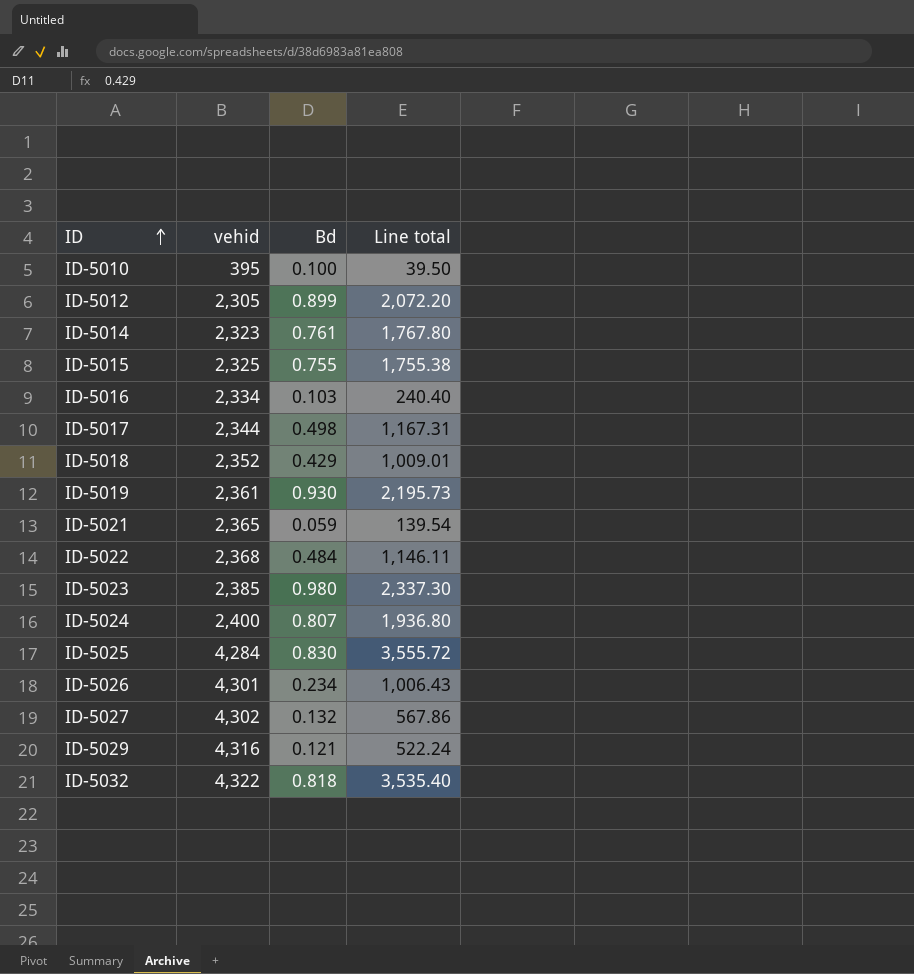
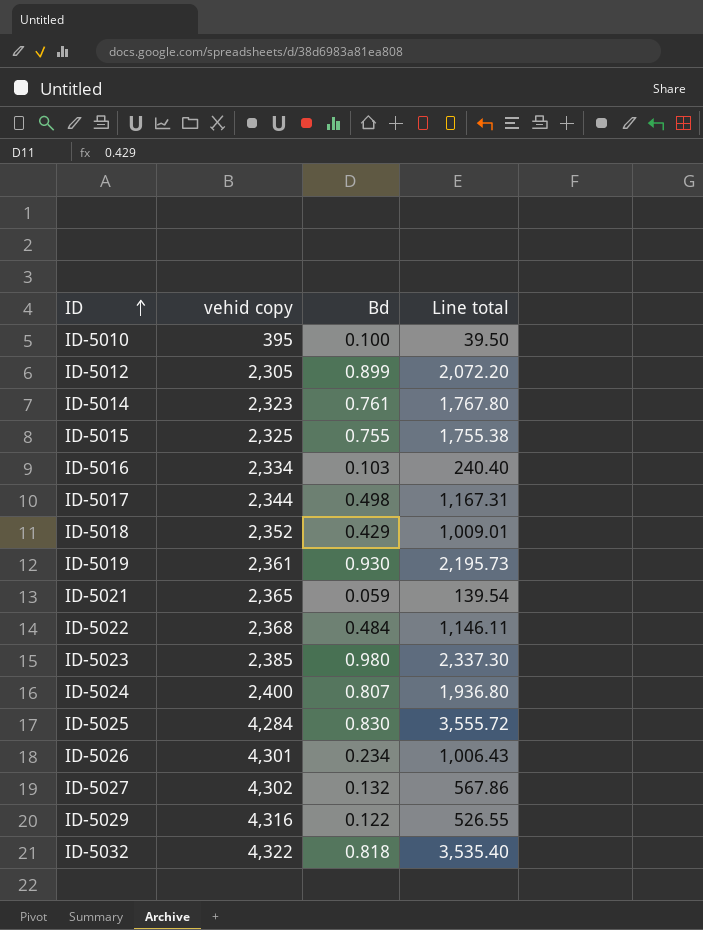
column name: vehid -> vehid copy
ID-5029 | Bd: 0.121 -> 0.122
ID-5029 | Line total: 522.24 -> 526.55

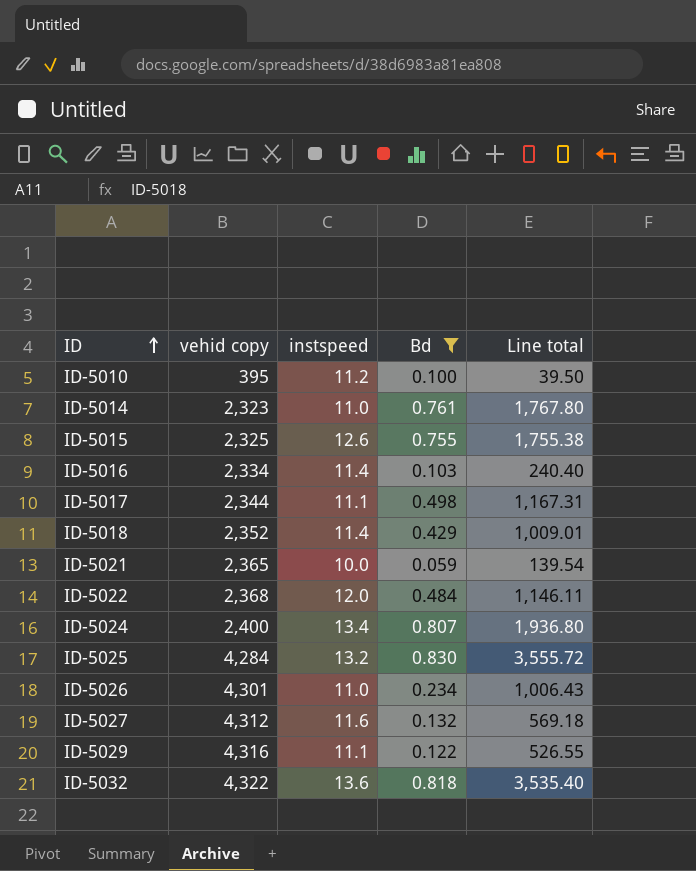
filter: none -> Bd <= 0.830
column instspeed | position: none -> 3
ID-5027 | vehid copy: 4,302 -> 4,312
ID-5027 | Line total: 567.86 -> 569.18

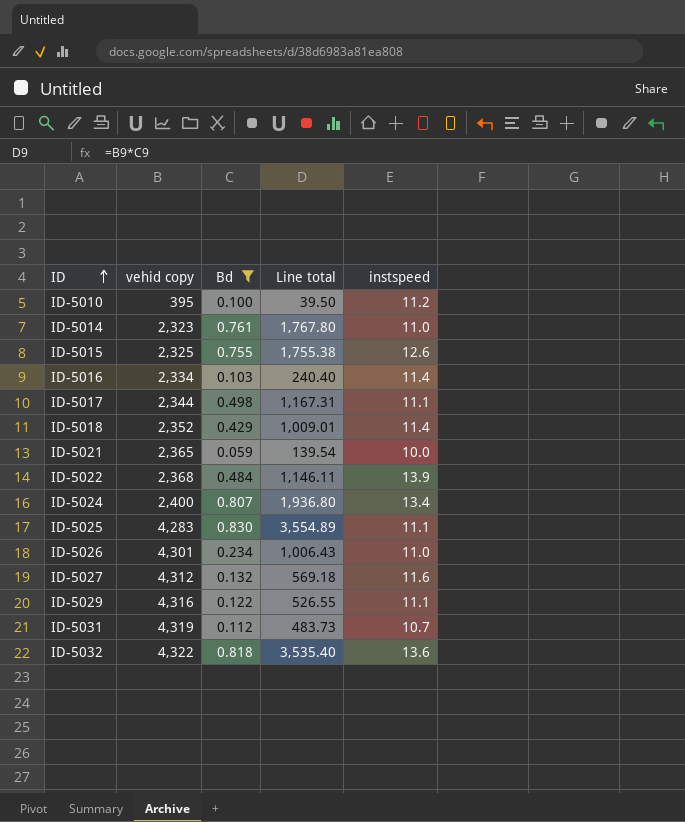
column instspeed | position: 3 -> 5
ID-5022 | instspeed: 12.0 -> 13.9
ID-5025 | vehid copy: 4,284 -> 4,283
ID-5025 | Line total: 3,555.72 -> 3,554.89
ID-5025 | instspeed: 13.2 -> 11.1
row ID-5031: none -> 4,319 | 0.112 | 483.73 | 10.7

